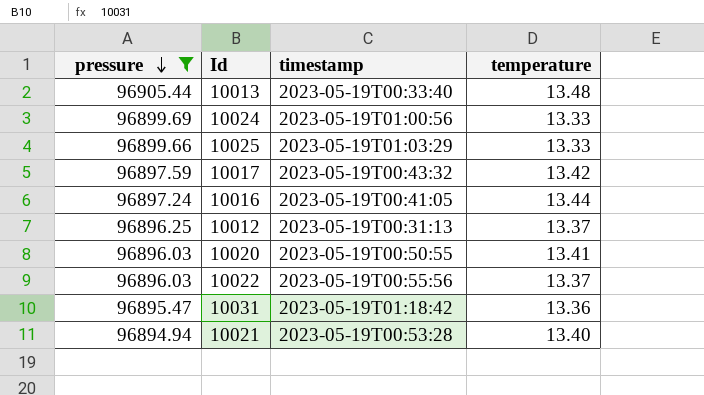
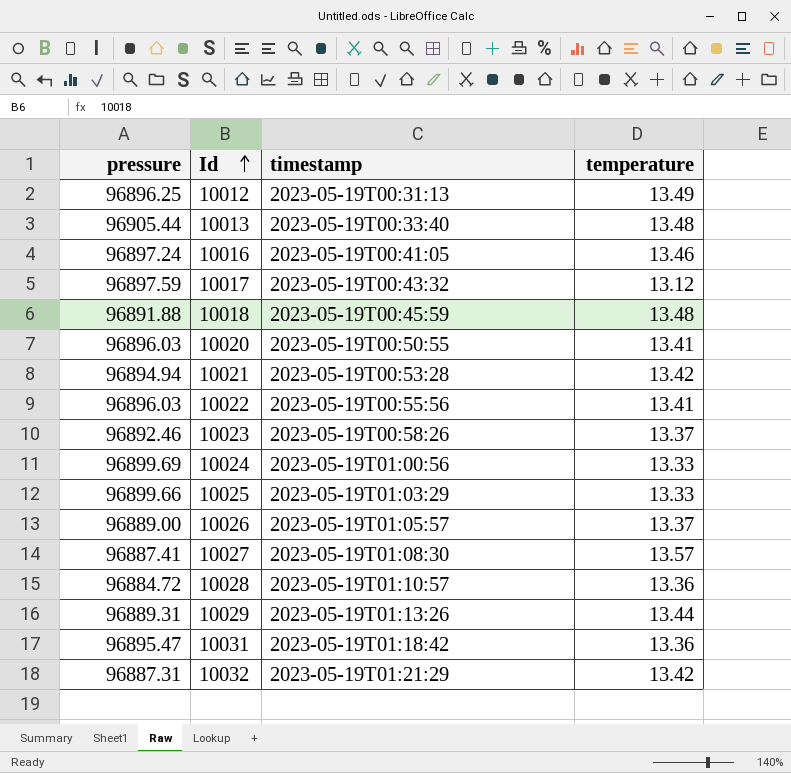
filter: pressure >= 96894.94 -> none
row order: pressure descending -> Id ascending
10012 | temperature: 13.37 -> 13.49
10016 | temperature: 13.44 -> 13.46
10017 | temperature: 13.42 -> 13.12
10021 | temperature: 13.40 -> 13.42
10022 | temperature: 13.37 -> 13.41

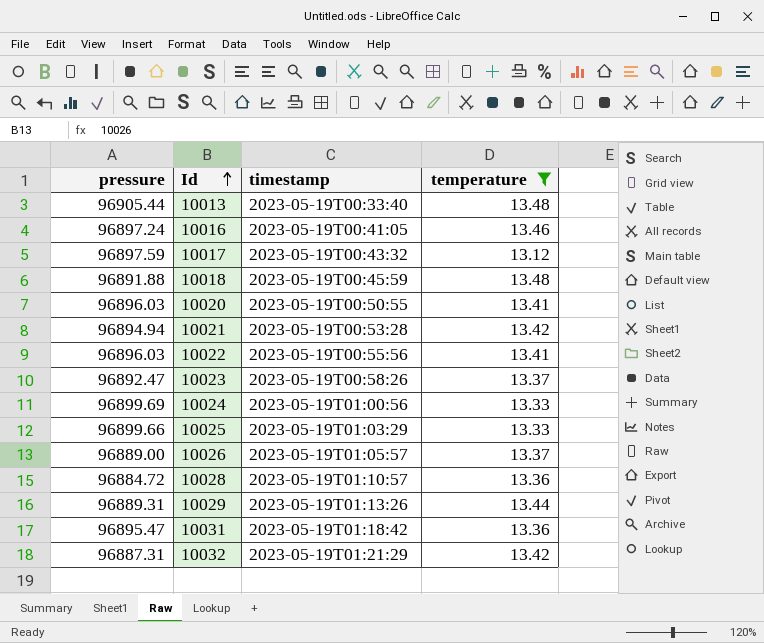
filter: none -> temperature <= 13.48
10023 | pressure: 96892.46 -> 96892.47

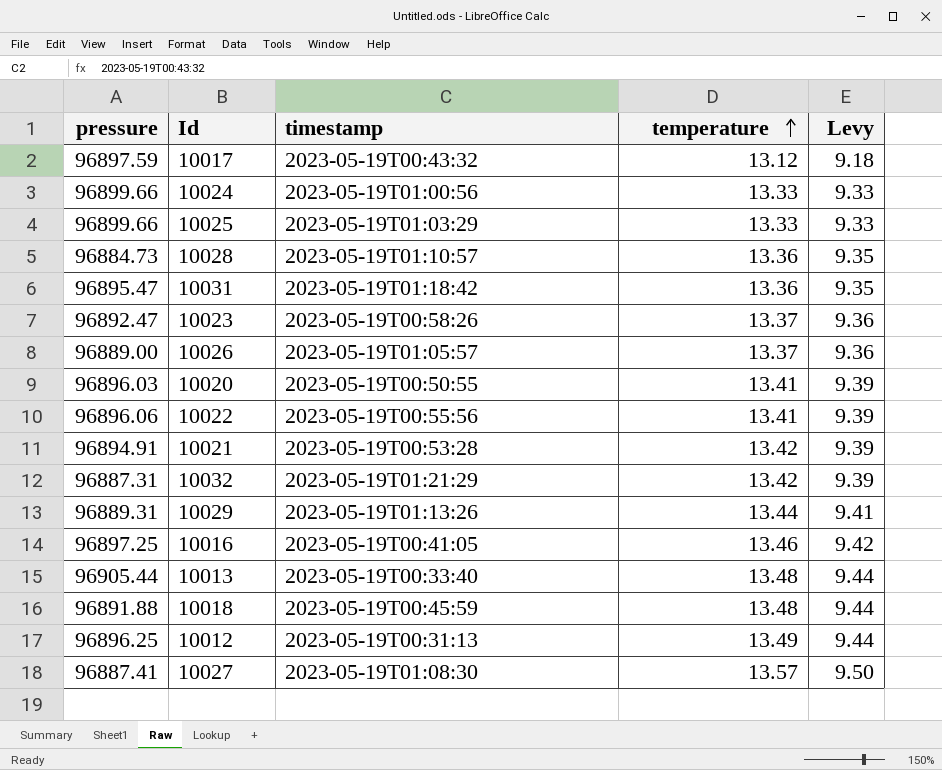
filter: temperature <= 13.48 -> none
row order: Id ascending -> temperature ascending
column Levy | formula: none -> [temperature] * 0.7
10024 | pressure: 96899.69 -> 96899.66
10028 | pressure: 96884.72 -> 96884.73
10022 | pressure: 96896.03 -> 96896.06
10021 | pressure: 96894.94 -> 96894.91
10016 | pressure: 96897.24 -> 96897.25

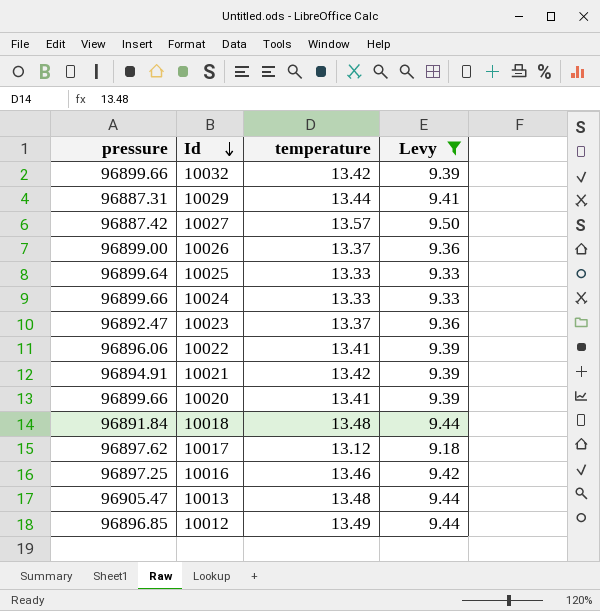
filter: none -> Levy != 9.35
row order: temperature ascending -> Id descending
column timestamp | position: 3 -> none
10032 | pressure: 96887.31 -> 96899.66
10029 | pressure: 96889.31 -> 96887.31
10027 | pressure: 96887.41 -> 96887.42
10026 | pressure: 96889.00 -> 96899.00
10025 | pressure: 96899.66 -> 96899.64
10020 | pressure: 96896.03 -> 96899.66
10018 | pressure: 96891.88 -> 96891.84
10017 | pressure: 96897.59 -> 96897.62
10013 | pressure: 96905.44 -> 96905.47
10012 | pressure: 96896.25 -> 96896.85

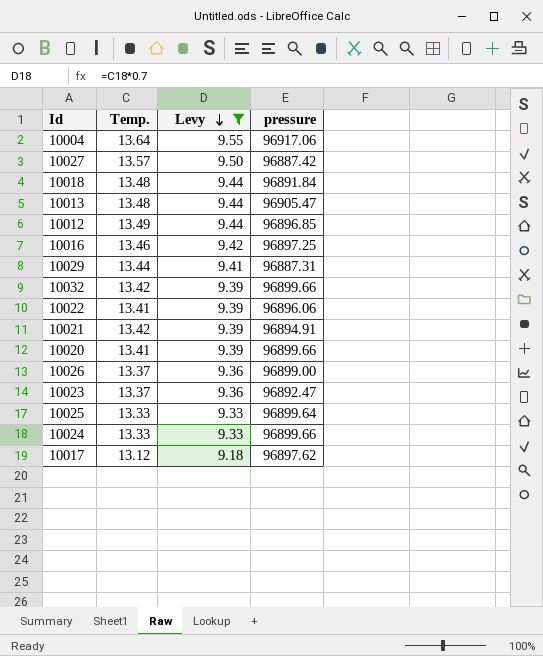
row order: Id descending -> Levy descending
column name: temperature -> Temp.
column pressure | position: 1 -> 4
row 10004: none -> 13.64 | 9.55 | 96917.06

